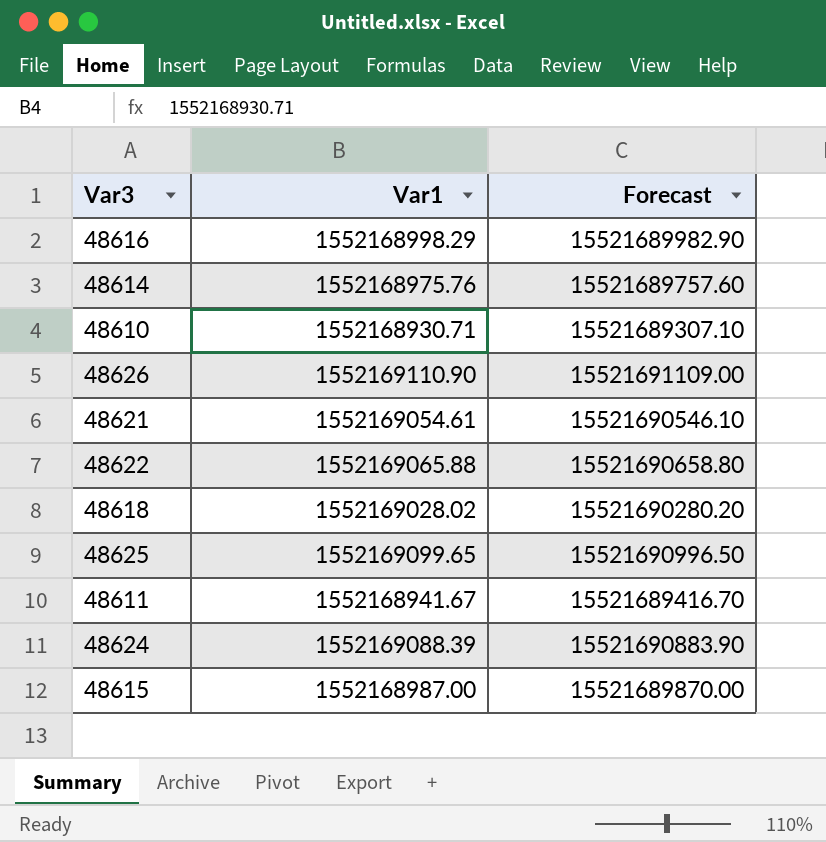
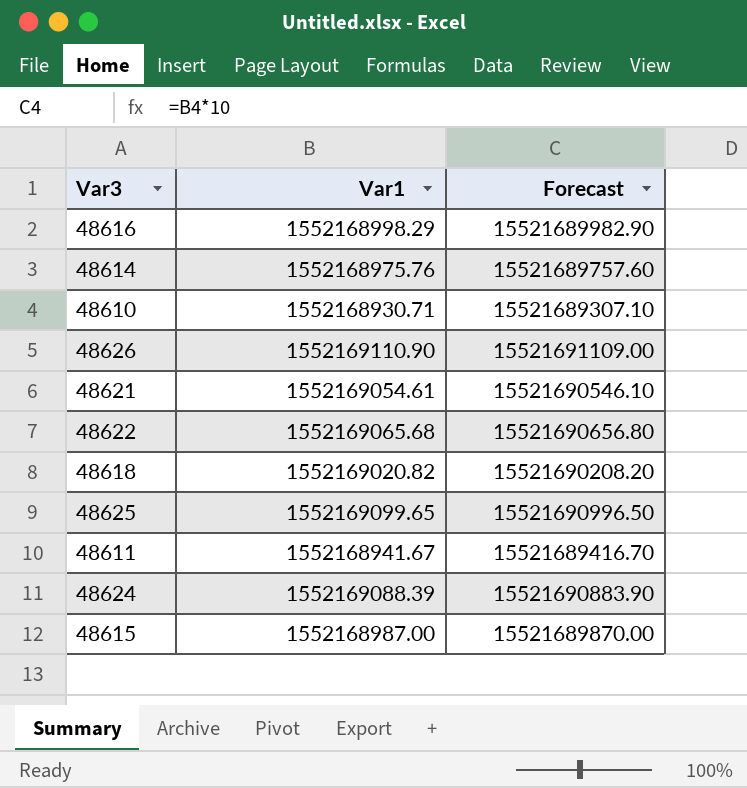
48622 | Var1: 1552169065.88 -> 1552169065.68
48622 | Forecast: 15521690658.80 -> 15521690656.80
48618 | Var1: 1552169028.02 -> 1552169020.82
48618 | Forecast: 15521690280.20 -> 15521690208.20

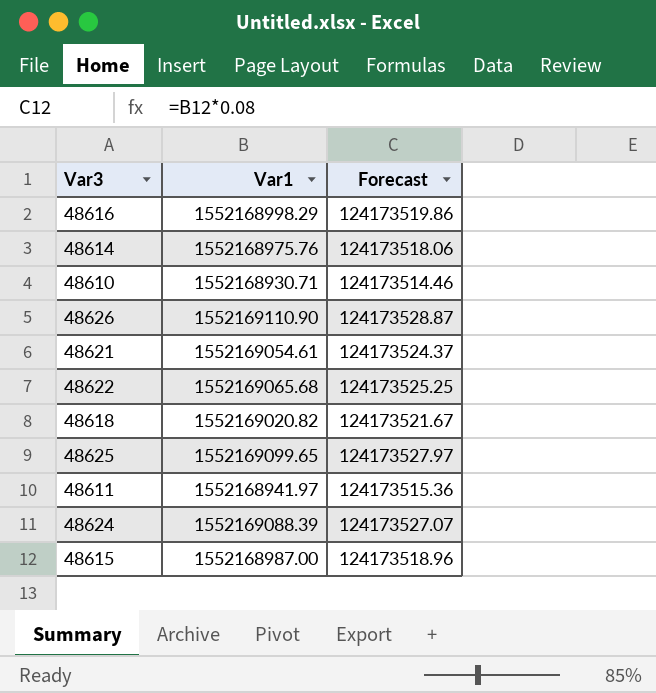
column Forecast | formula: [Var1] * 10 -> [Var1] * 0.08
48611 | Var1: 1552168941.67 -> 1552168941.97

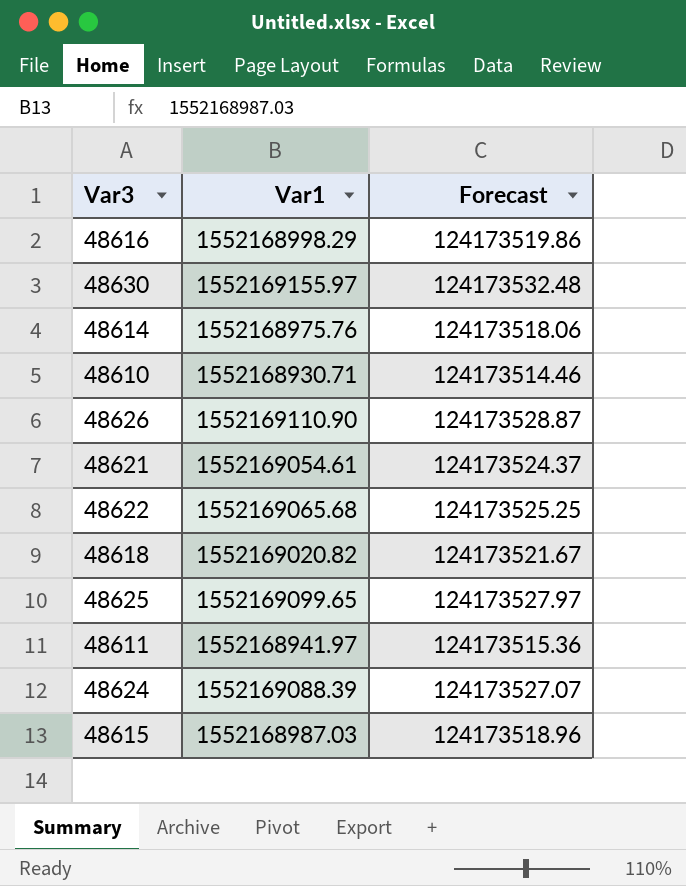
row 48630: none -> 1552169155.97 | 124173532.48
48615 | Var1: 1552168987.00 -> 1552168987.03

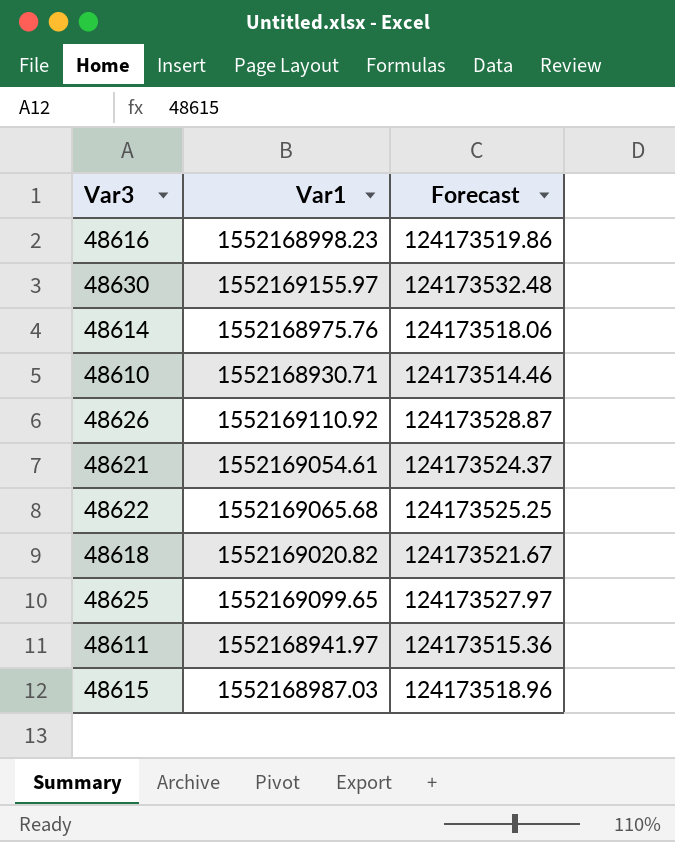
row 48624: 1552169088.39 | 124173527.07 -> none
48616 | Var1: 1552168998.29 -> 1552168998.23
48626 | Var1: 1552169110.90 -> 1552169110.92

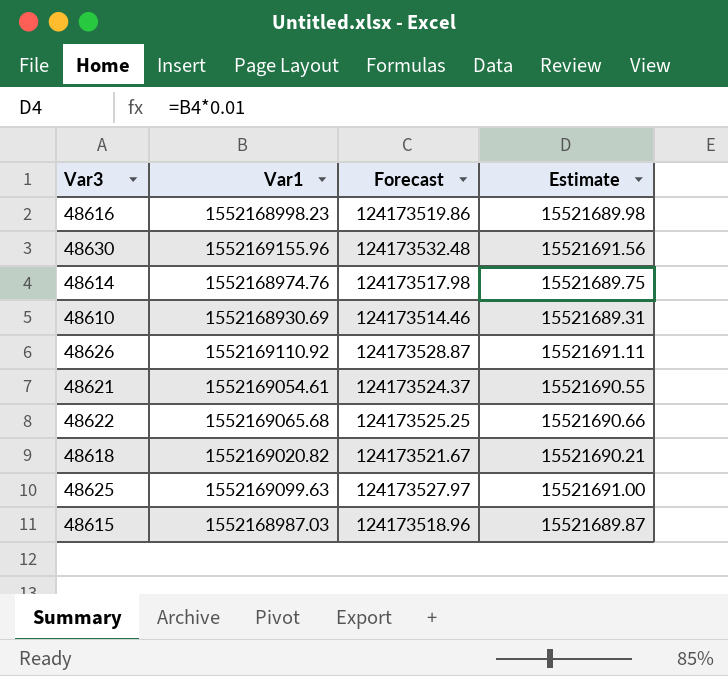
column Estimate | formula: none -> [Var1] * 0.01
row 48611: 1552168941.97 | 124173515.36 -> none
48630 | Var1: 1552169155.97 -> 1552169155.96
48614 | Var1: 1552168975.76 -> 1552168974.76
48614 | Forecast: 124173518.06 -> 124173517.98
48610 | Var1: 1552168930.71 -> 1552168930.69
48625 | Var1: 1552169099.65 -> 1552169099.63

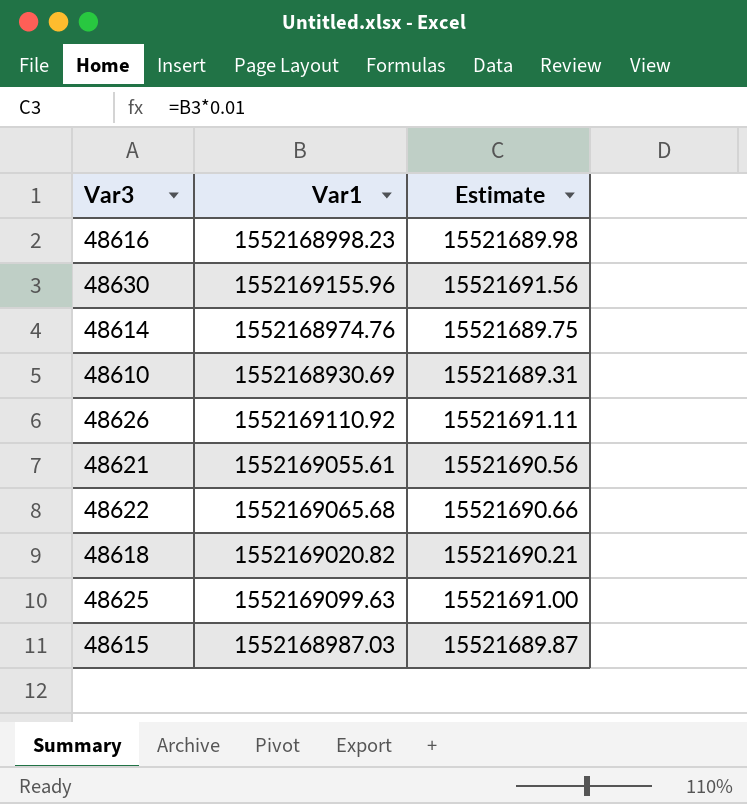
column Forecast | formula: [Var1] * 0.08 -> none
48621 | Var1: 1552169054.61 -> 1552169055.61
48621 | Estimate: 15521690.55 -> 15521690.56

